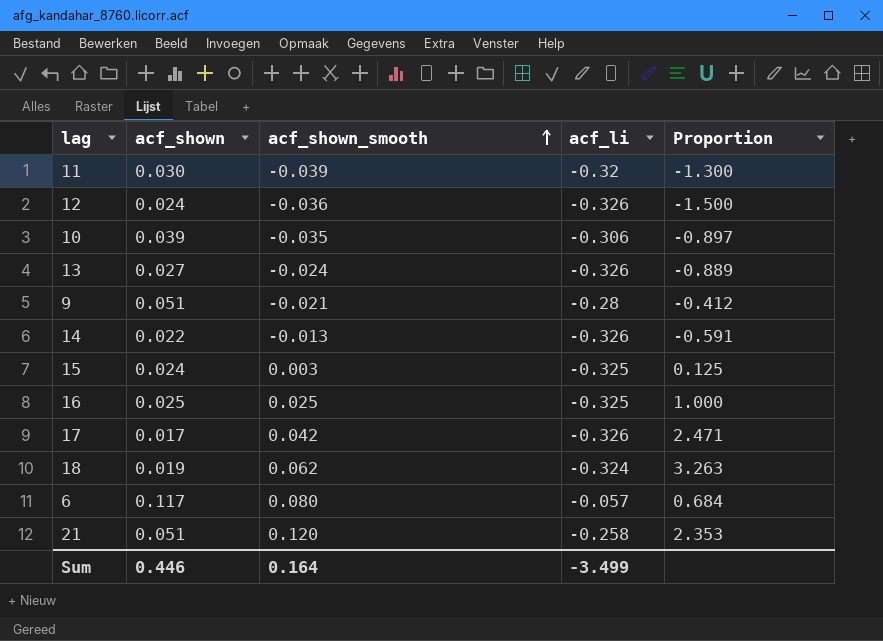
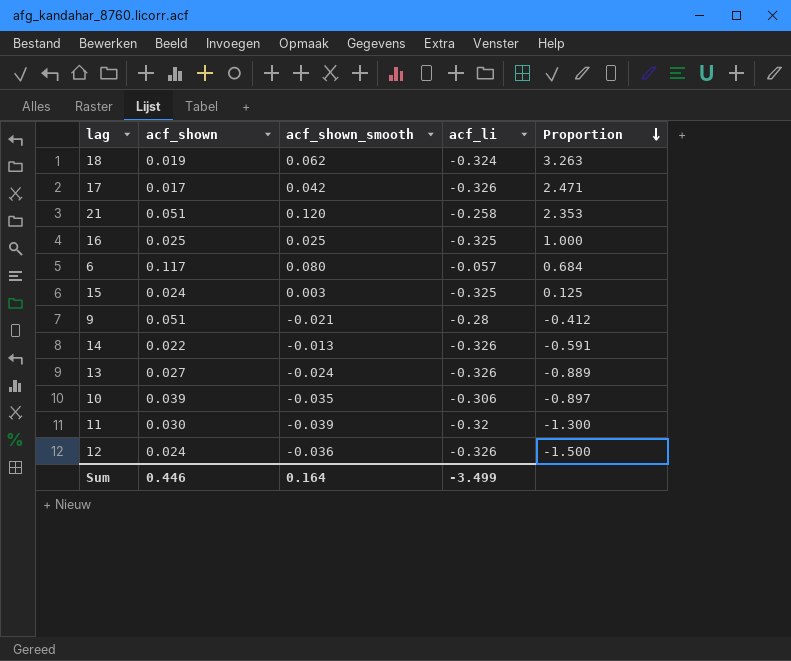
row order: acf_shown_smooth ascending -> Proportion descending

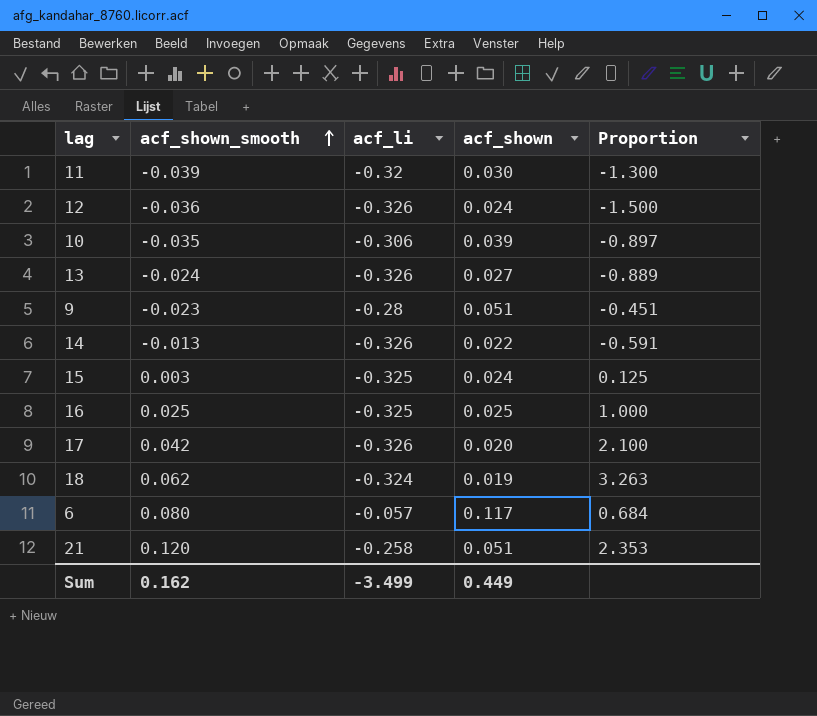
row order: Proportion descending -> acf_shown_smooth ascending
column acf_shown | position: 2 -> 4
9 | acf_shown_smooth: -0.021 -> -0.023
9 | Proportion: -0.412 -> -0.451
17 | acf_shown: 0.017 -> 0.020
17 | Proportion: 2.471 -> 2.100
Sum | acf_shown_smooth: 0.164 -> 0.162
Sum | acf_shown: 0.446 -> 0.449

